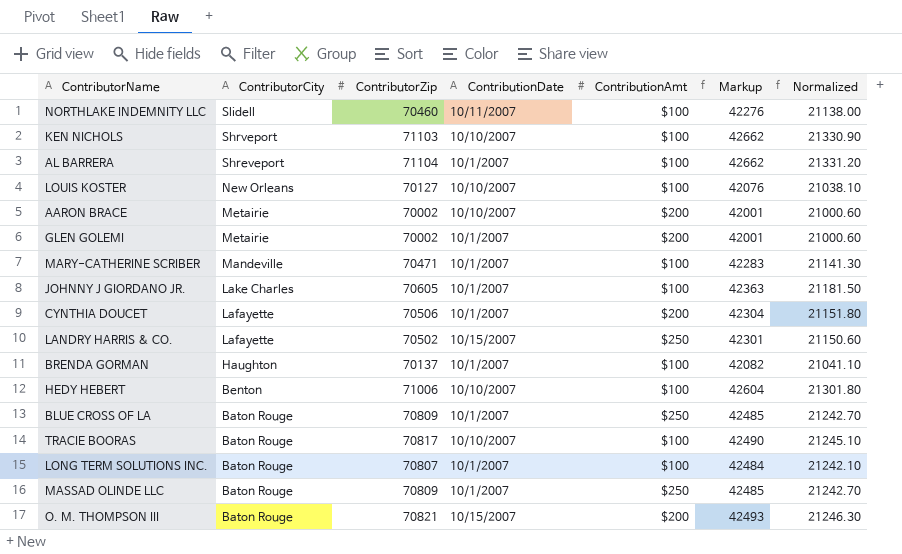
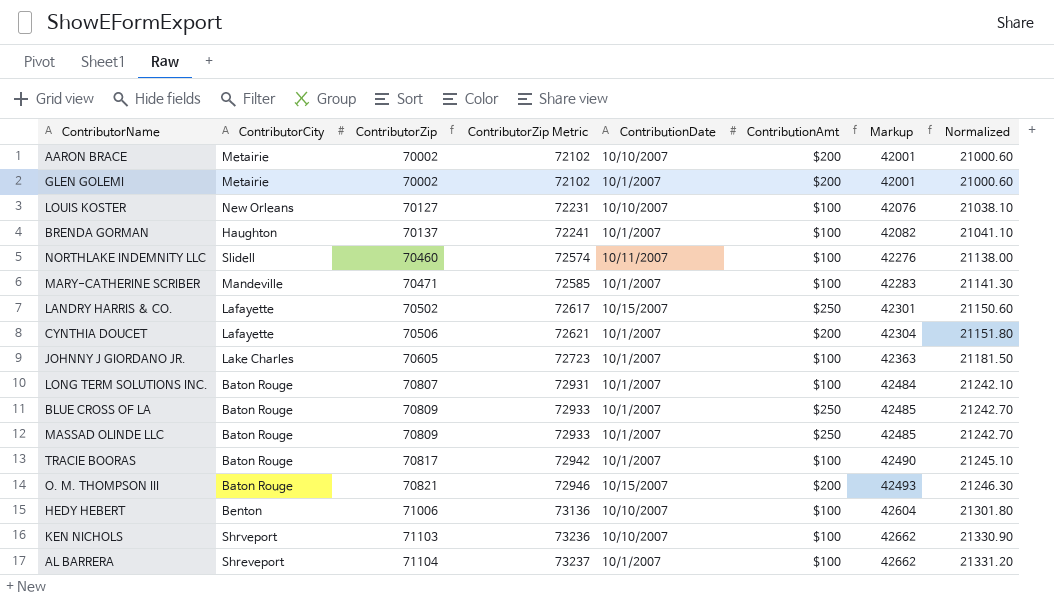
row order: ContributorCity descending -> ContributorZip ascending
column ContributorZip Metric | formula: none -> [ContributorZip] * 1.03
TRACIE BOORAS | ContributionDate: 10/10/2007 -> 10/1/2007

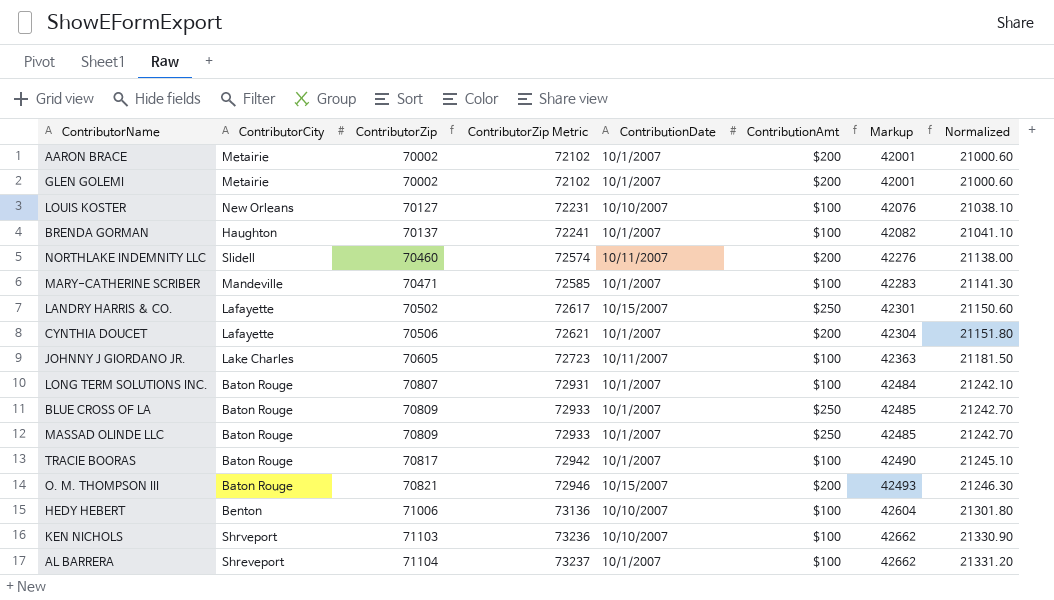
AARON BRACE | ContributionDate: 10/10/2007 -> 10/1/2007
NORTHLAKE INDEMNITY LLC | ContributionAmt: $100 -> $200
JOHNNY J GIORDANO JR. | ContributionDate: 10/1/2007 -> 10/11/2007

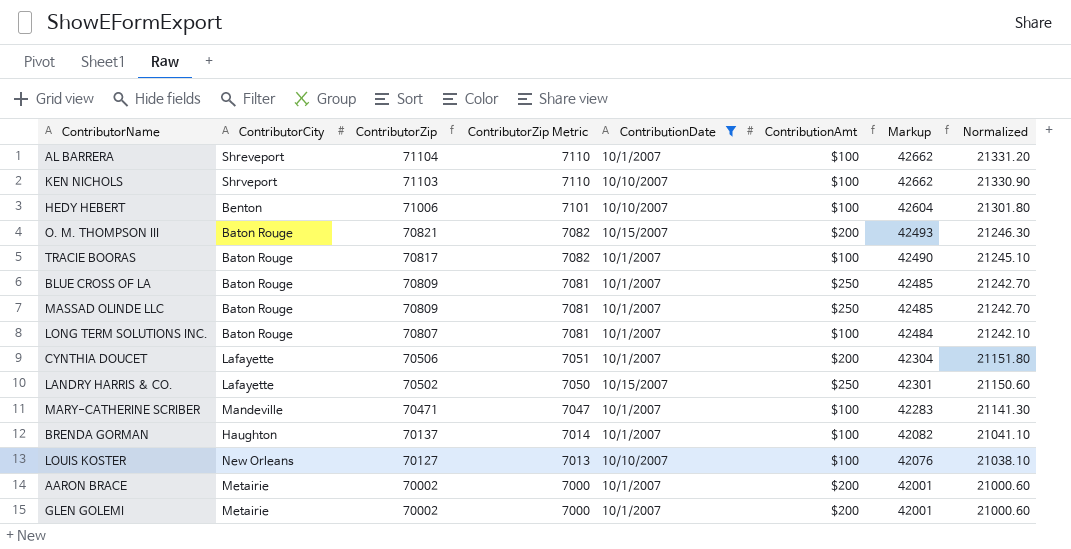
filter: none -> ContributionDate != 10/11/2007
row order: ContributorZip ascending -> ContributorZip descending
column ContributorZip Metric | formula: [ContributorZip] * 1.03 -> [ContributorZip] * 0.1

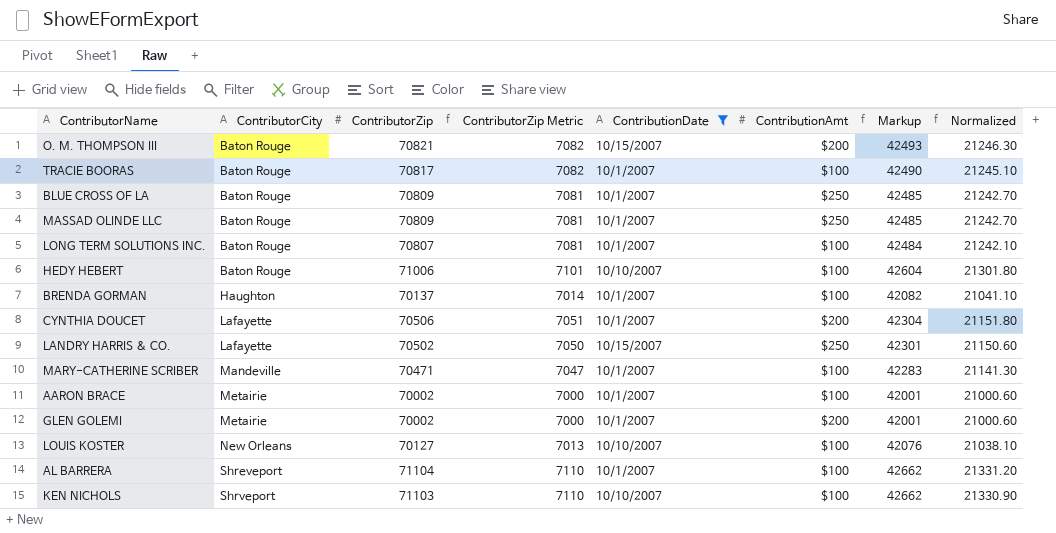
row order: ContributorZip descending -> ContributorCity ascending
HEDY HEBERT | ContributorCity: Benton -> Baton Rouge
AARON BRACE | ContributionAmt: $200 -> $100

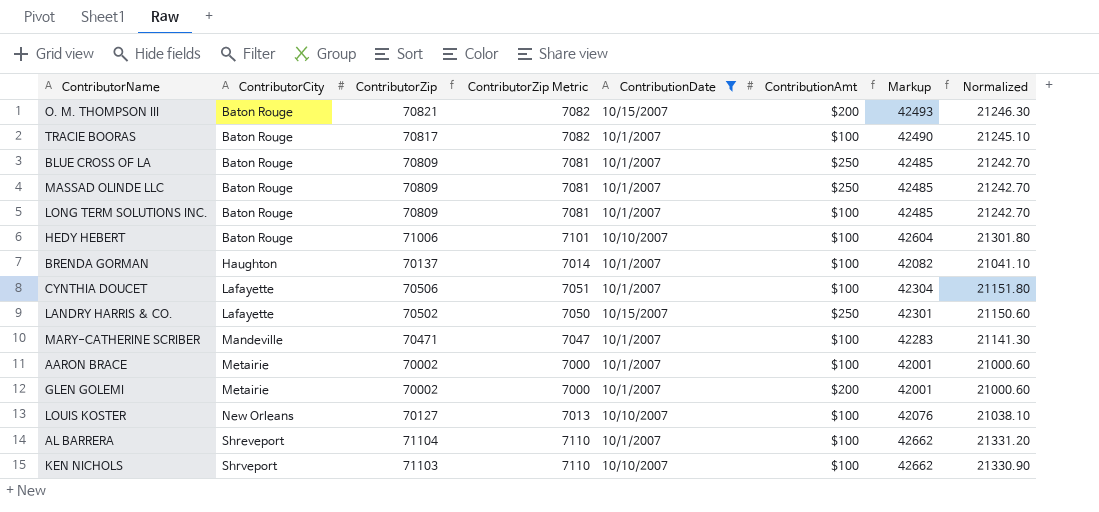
LONG TERM SOLUTIONS INC. | ContributorZip: 70807 -> 70809
LONG TERM SOLUTIONS INC. | Markup: 42484 -> 42485
LONG TERM SOLUTIONS INC. | Normalized: 21242.10 -> 21242.70
CYNTHIA DOUCET | ContributionAmt: $200 -> $100

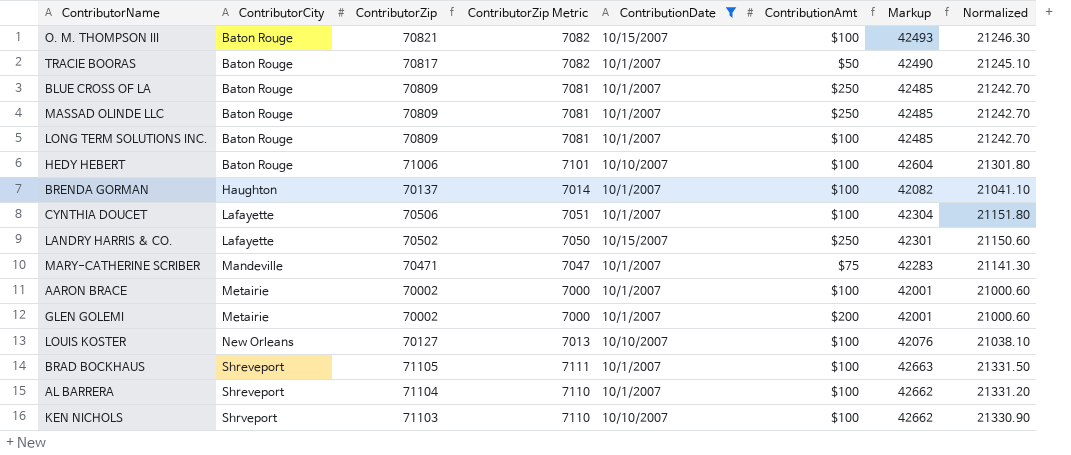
O. M. THOMPSON III | ContributionAmt: $200 -> $100
TRACIE BOORAS | ContributionAmt: $100 -> $50
MARY-CATHERINE SCRIBER | ContributionAmt: $100 -> $75
row BRAD BOCKHAUS: none -> Shreveport | 71105 | 7111 | 10/1/2007 | $100 | 42663 | 21331.50

